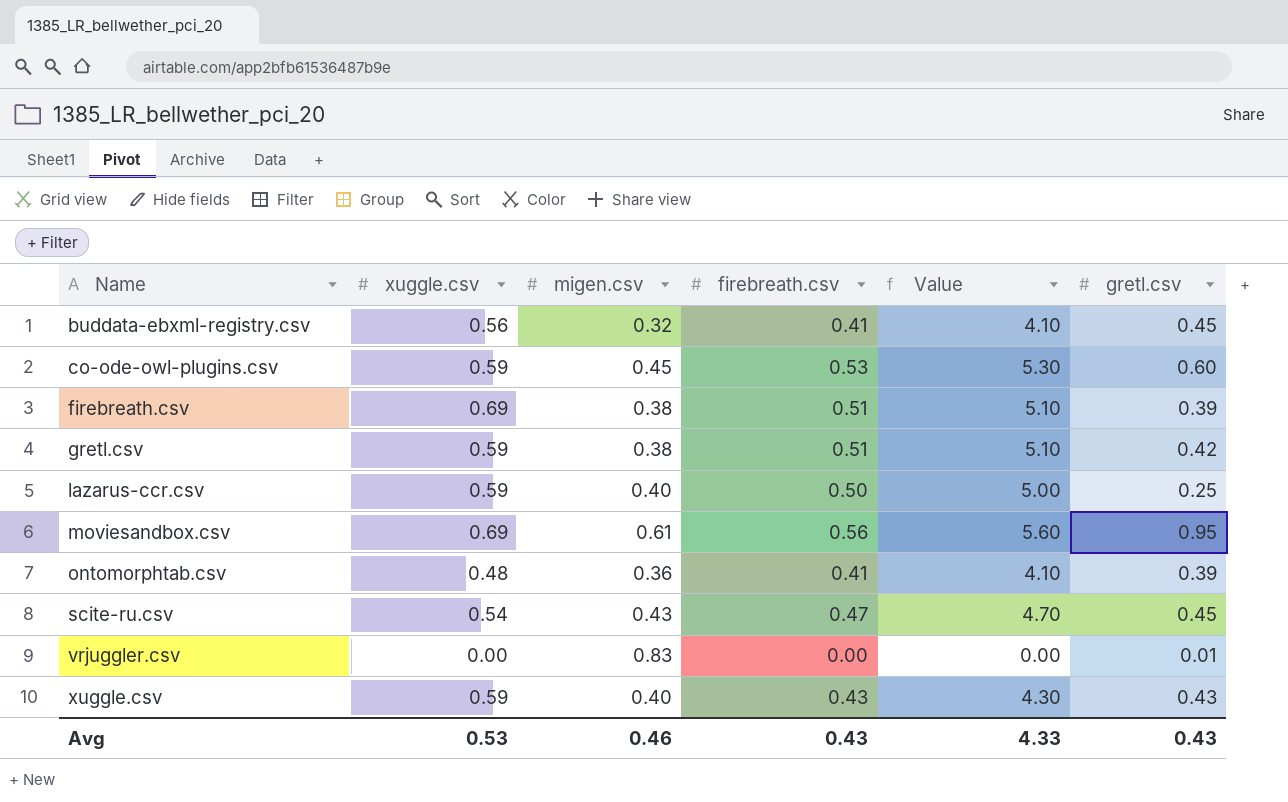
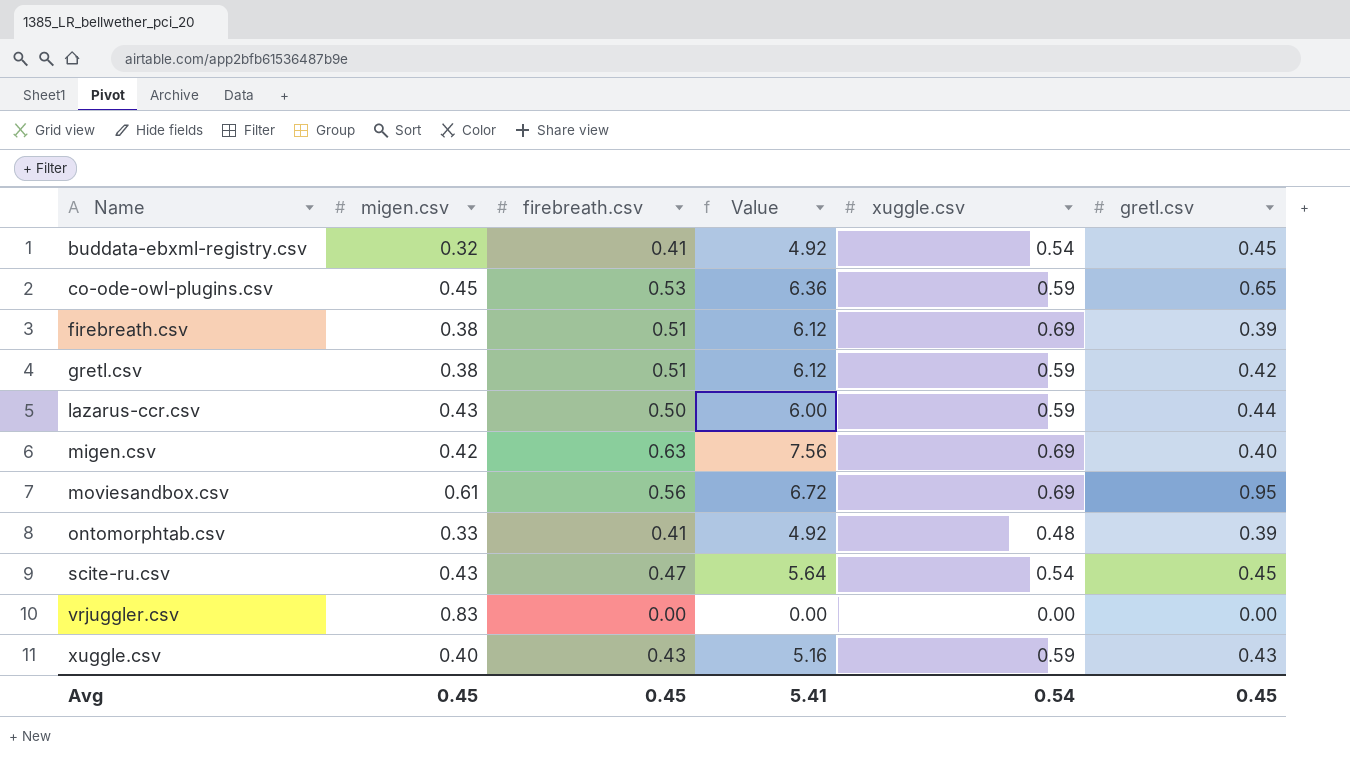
column Value | formula: [firebreath.csv] * 10 -> [firebreath.csv] * 12
column xuggle.csv | position: 2 -> 5
buddata-ebxml-registry.csv | xuggle.csv: 0.56 -> 0.54
co-ode-owl-plugins.csv | gretl.csv: 0.60 -> 0.65
lazarus-ccr.csv | migen.csv: 0.40 -> 0.43
lazarus-ccr.csv | gretl.csv: 0.25 -> 0.44
row migen.csv: none -> 0.42 | 0.63 | 7.56 | 0.69 | 0.40
ontomorphtab.csv | migen.csv: 0.36 -> 0.33
vrjuggler.csv | gretl.csv: 0.01 -> 0.00
Avg | migen.csv: 0.46 -> 0.45
Avg | firebreath.csv: 0.43 -> 0.45
Avg | Value: 4.33 -> 5.41
Avg | xuggle.csv: 0.53 -> 0.54
Avg | gretl.csv: 0.43 -> 0.45

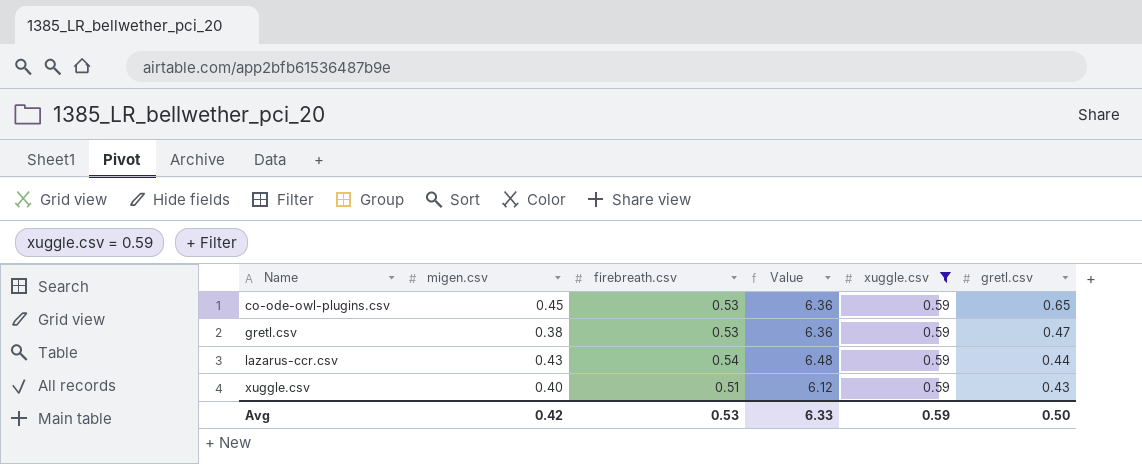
filter: none -> xuggle.csv = 0.59
gretl.csv | firebreath.csv: 0.51 -> 0.53
gretl.csv | Value: 6.12 -> 6.36
gretl.csv | gretl.csv: 0.42 -> 0.47
lazarus-ccr.csv | firebreath.csv: 0.50 -> 0.54
lazarus-ccr.csv | Value: 6.00 -> 6.48
xuggle.csv | firebreath.csv: 0.43 -> 0.51
xuggle.csv | Value: 5.16 -> 6.12
Avg | migen.csv: 0.45 -> 0.42
Avg | firebreath.csv: 0.45 -> 0.53
Avg | Value: 5.41 -> 6.33
Avg | xuggle.csv: 0.54 -> 0.59
Avg | gretl.csv: 0.45 -> 0.50

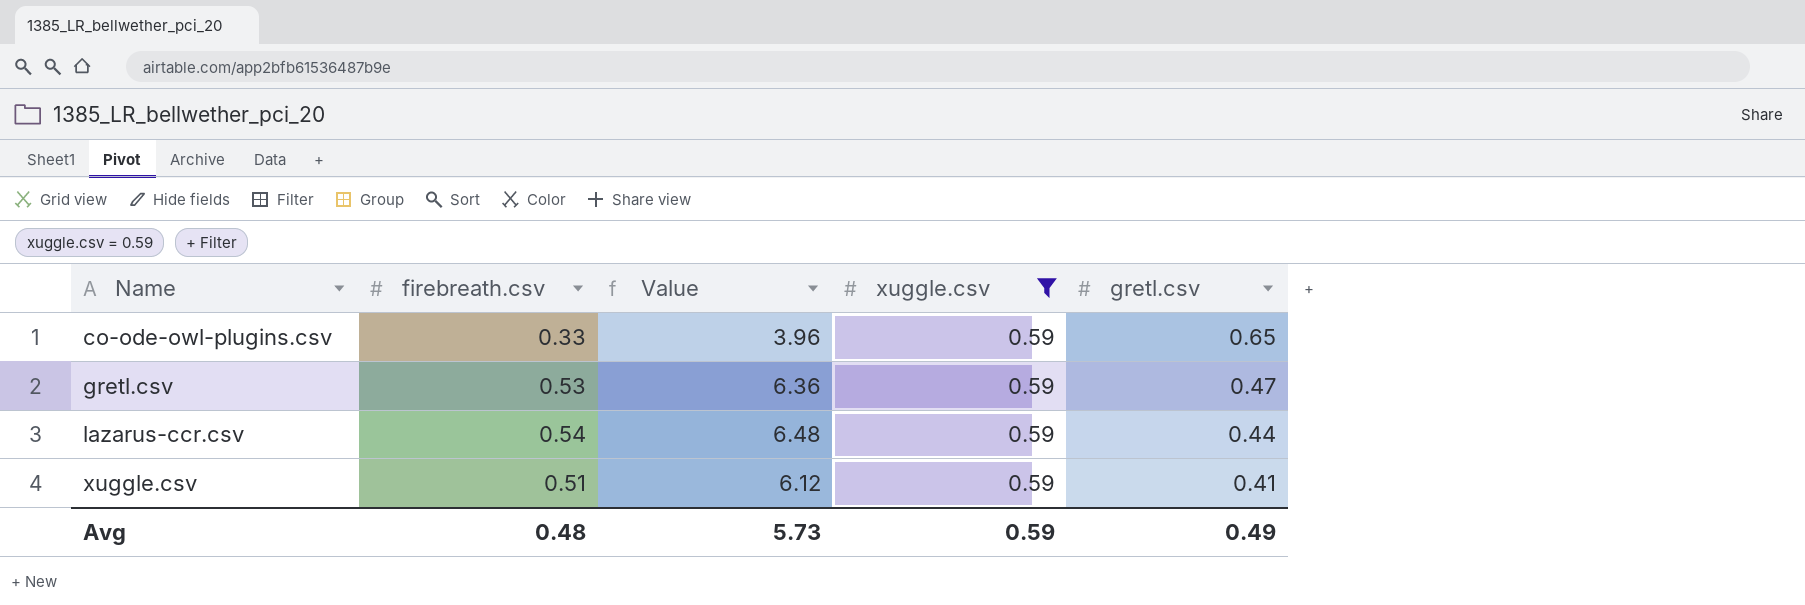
column migen.csv | position: 2 -> none
co-ode-owl-plugins.csv | firebreath.csv: 0.53 -> 0.33
co-ode-owl-plugins.csv | Value: 6.36 -> 3.96
xuggle.csv | gretl.csv: 0.43 -> 0.41
Avg | firebreath.csv: 0.53 -> 0.48
Avg | Value: 6.33 -> 5.73
Avg | gretl.csv: 0.50 -> 0.49

